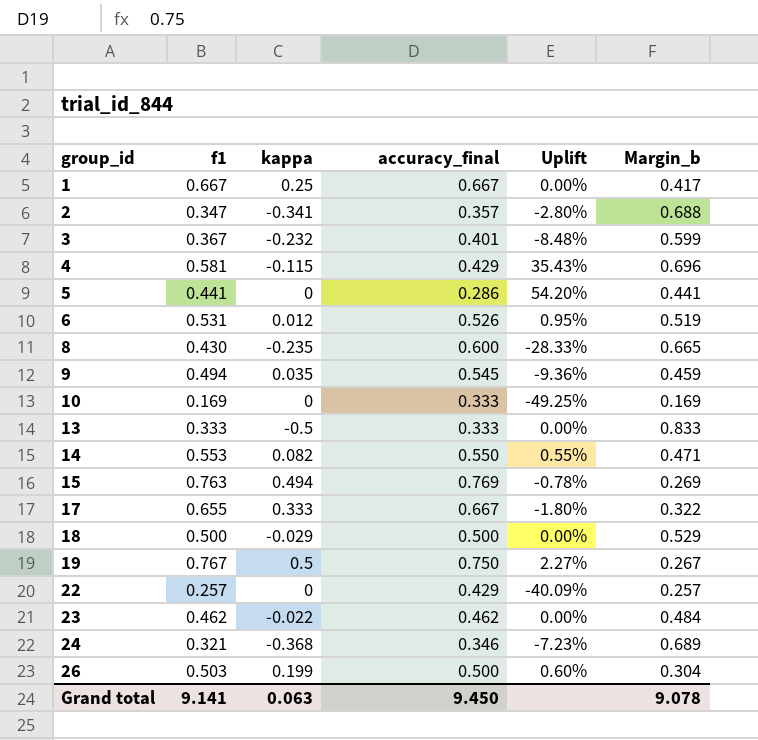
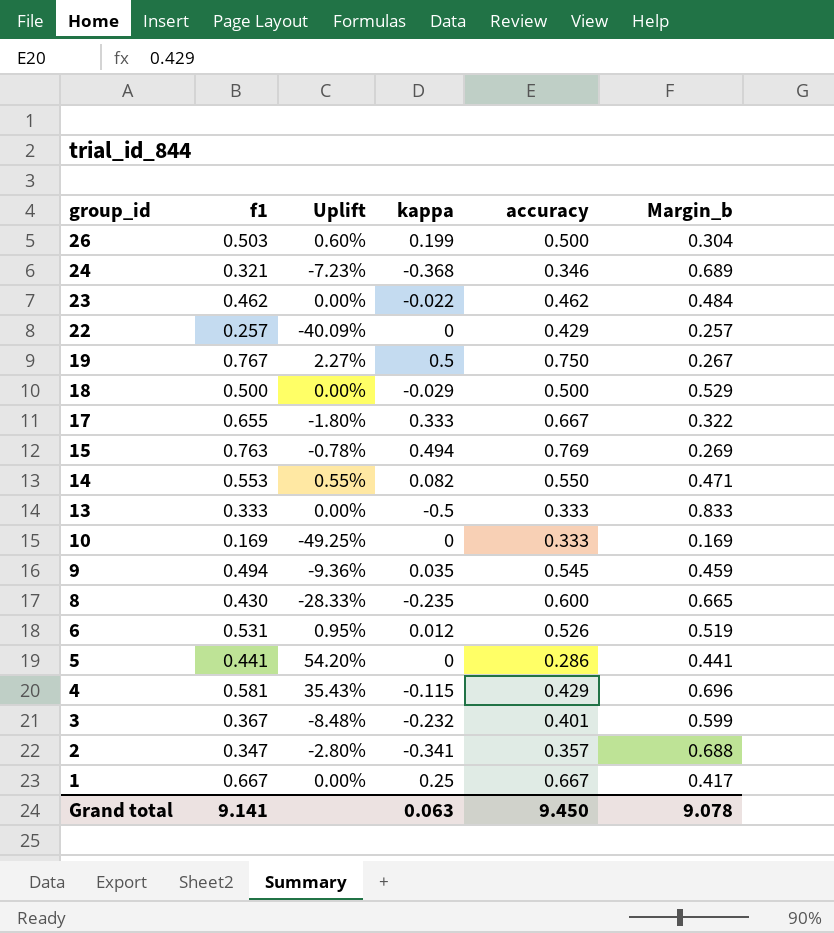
row order: group_id ascending -> group_id descending
column Uplift | position: 5 -> 3
column name: accuracy_final -> accuracy

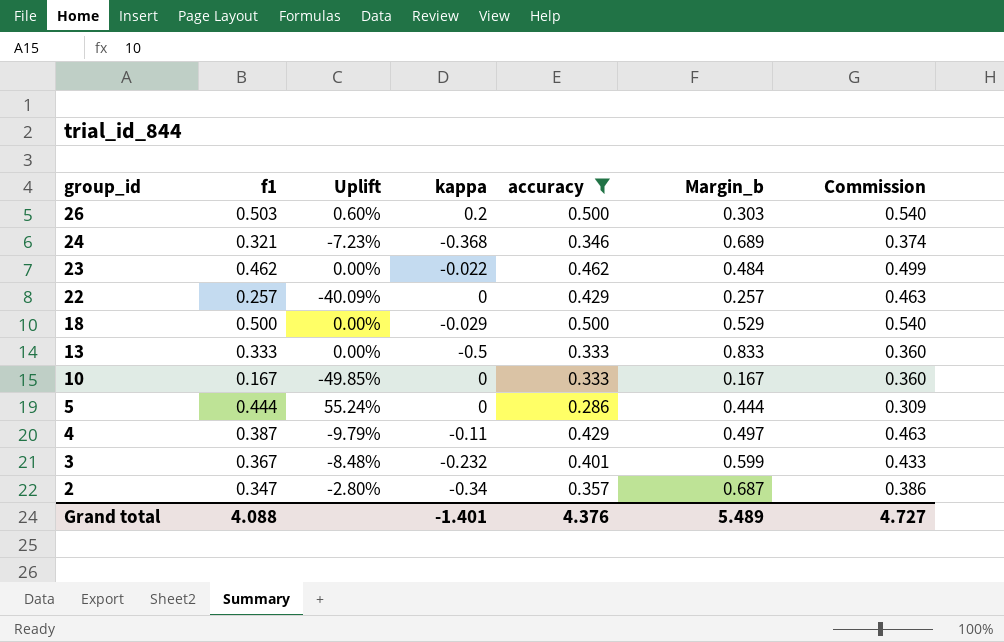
filter: none -> accuracy <= 0.500
column Commission | formula: none -> [accuracy] * 1.08
26 | kappa: 0.199 -> 0.2
26 | Margin_b: 0.304 -> 0.303
10 | f1: 0.169 -> 0.167
10 | Uplift: -49.25% -> -49.85%
10 | Margin_b: 0.169 -> 0.167
5 | f1: 0.441 -> 0.444
5 | Uplift: 54.20% -> 55.24%
5 | Margin_b: 0.441 -> 0.444
4 | f1: 0.581 -> 0.387
4 | Uplift: 35.43% -> -9.79%
4 | kappa: -0.115 -> -0.11
4 | Margin_b: 0.696 -> 0.497
2 | kappa: -0.341 -> -0.34
2 | Margin_b: 0.688 -> 0.687
Grand total | f1: 9.141 -> 4.088
Grand total | kappa: 0.063 -> -1.401
Grand total | accuracy: 9.450 -> 4.376
Grand total | Margin_b: 9.078 -> 5.489

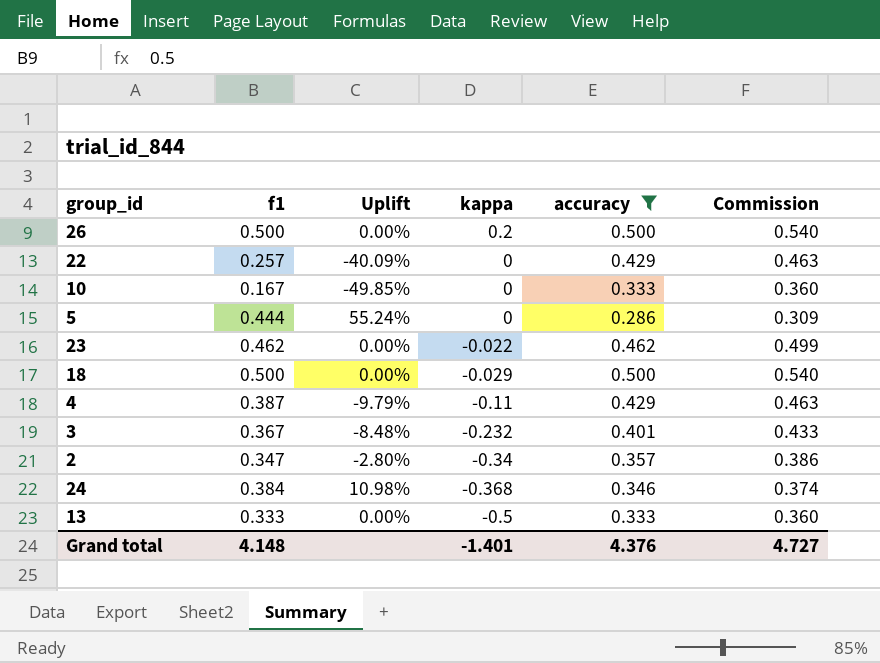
row order: group_id descending -> kappa descending
column Margin_b | formula: [f1] - [kappa] -> none
26 | f1: 0.503 -> 0.500
26 | Uplift: 0.60% -> 0.00%
24 | f1: 0.321 -> 0.384
24 | Uplift: -7.23% -> 10.98%
Grand total | f1: 4.088 -> 4.148

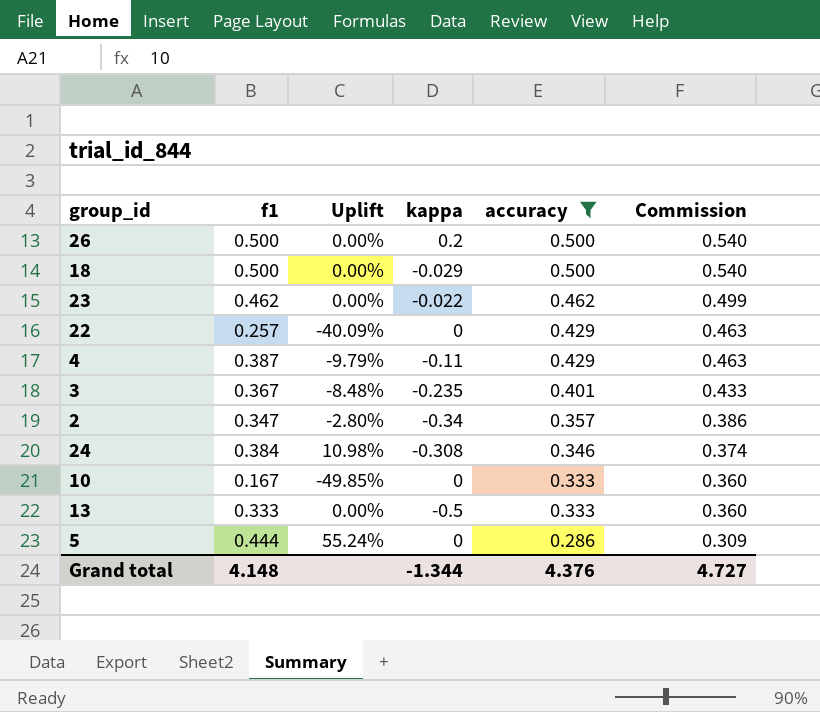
row order: kappa descending -> accuracy descending
3 | kappa: -0.232 -> -0.235
24 | kappa: -0.368 -> -0.308
Grand total | kappa: -1.401 -> -1.344

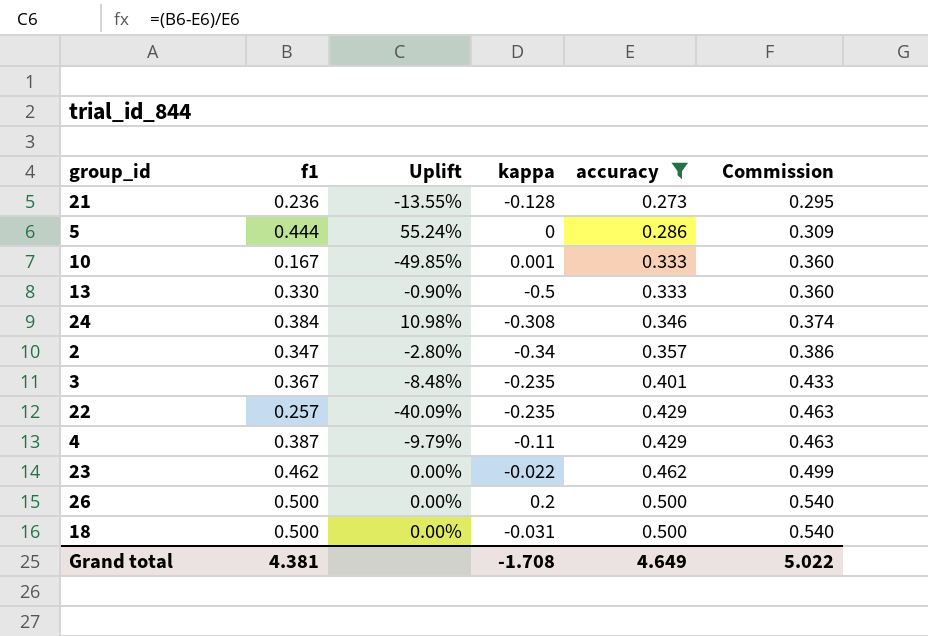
row order: accuracy descending -> accuracy ascending
row 21: none -> 0.236 | -13.55% | -0.128 | 0.273 | 0.295
10 | kappa: 0 -> 0.001
13 | f1: 0.333 -> 0.330
13 | Uplift: 0.00% -> -0.90%
22 | kappa: 0 -> -0.235
18 | kappa: -0.029 -> -0.031
Grand total | f1: 4.148 -> 4.381
Grand total | kappa: -1.344 -> -1.708
Grand total | accuracy: 4.376 -> 4.649
Grand total | Commission: 4.727 -> 5.022

